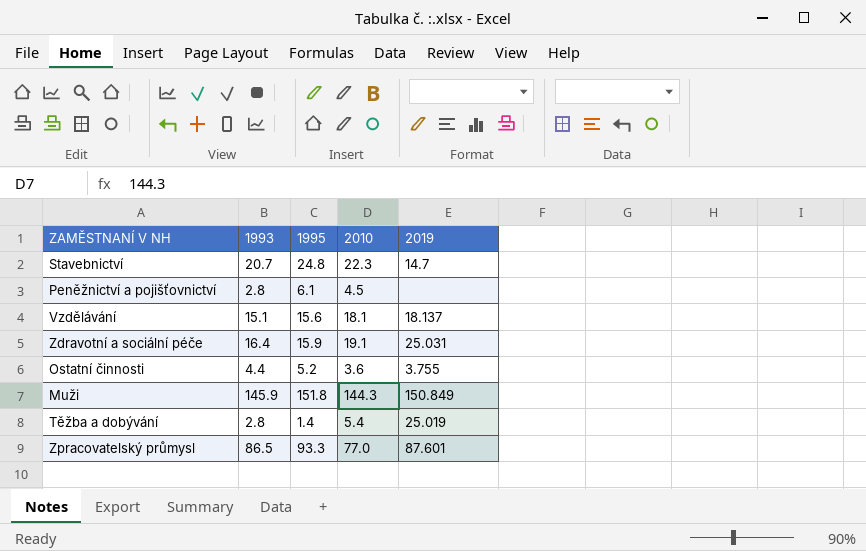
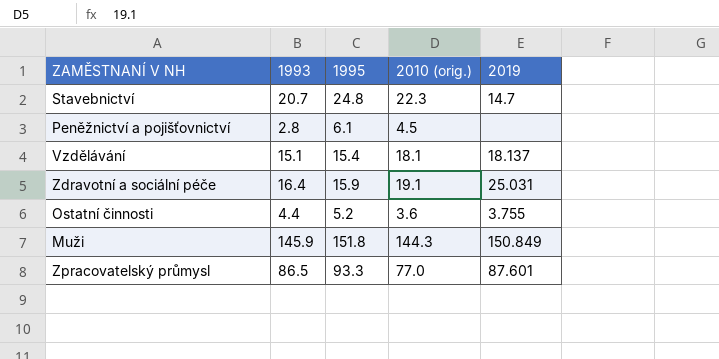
column name: 2010 -> 2010 (orig.)
row Těžba a dobývání: 2.8 | 1.4 | 5.4 | 25.019 -> none
Vzdělávání | 1995: 15.6 -> 15.4

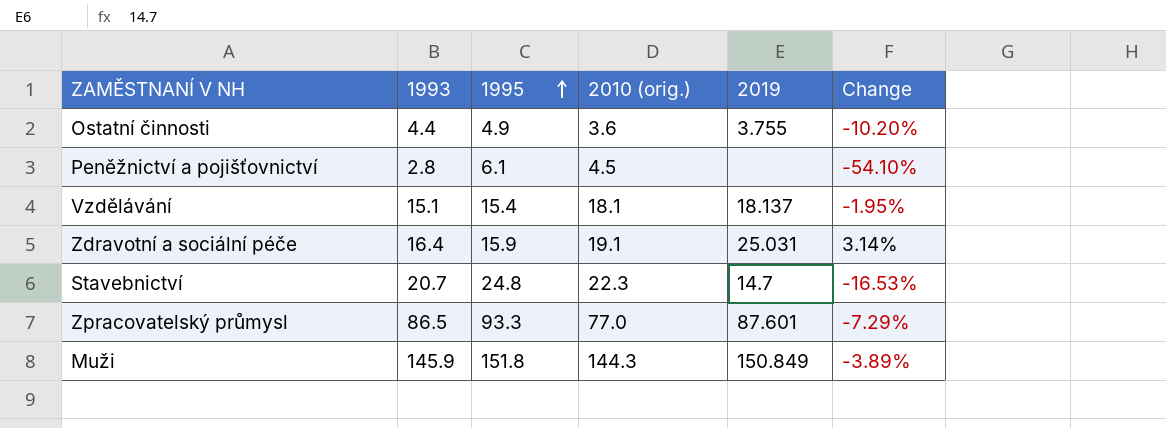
row order: none -> 1995 ascending
column Change | formula: none -> ([1993] - [1995]) / [1995]
Ostatní činnosti | 1995: 5.2 -> 4.9

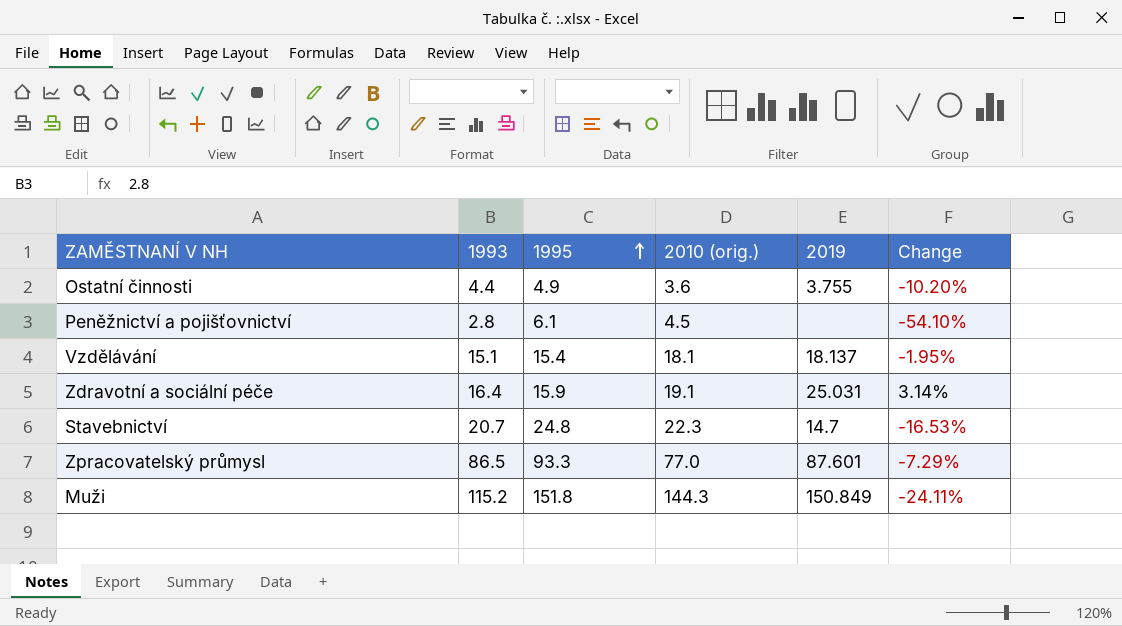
Muži | 1993: 145.9 -> 115.2
Muži | Change: -3.89% -> -24.11%

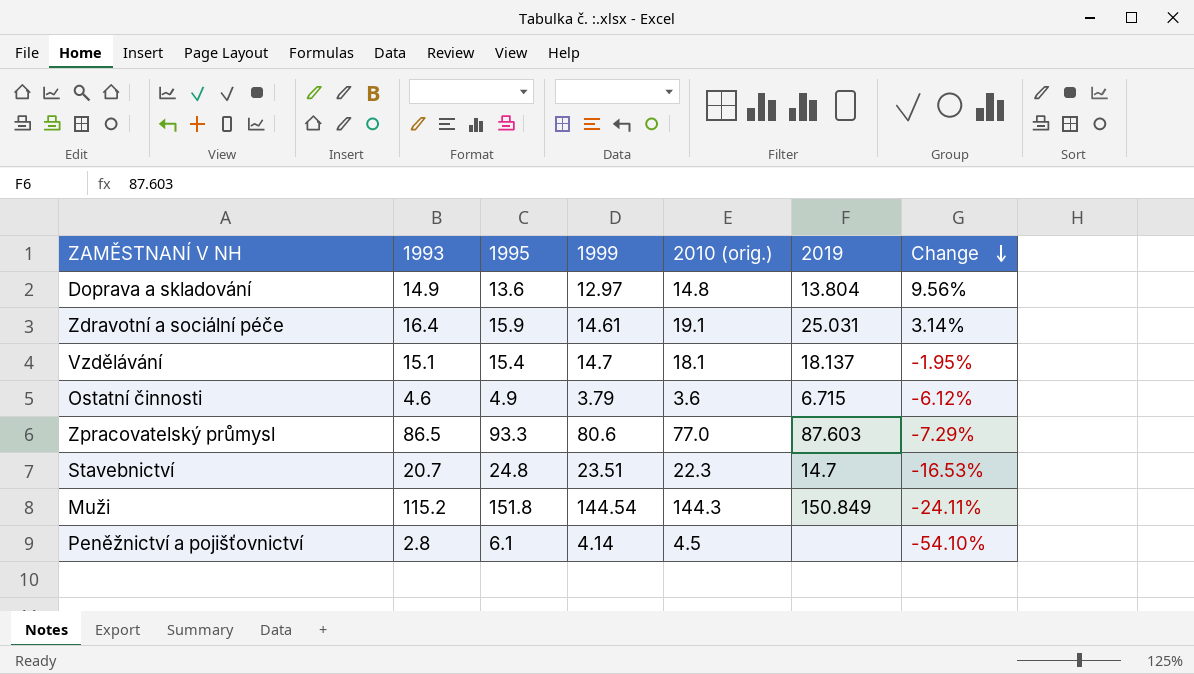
row order: 1995 ascending -> Change descending
column 1999 | position: none -> 4
row Doprava a skladování: none -> 14.9 | 13.6 | 12.97 | 14.8 | 13.804 | 9.56%
Ostatní činnosti | 1993: 4.4 -> 4.6
Ostatní činnosti | 2019: 3.755 -> 6.715
Ostatní činnosti | Change: -10.20% -> -6.12%
Zpracovatelský průmysl | 2019: 87.601 -> 87.603

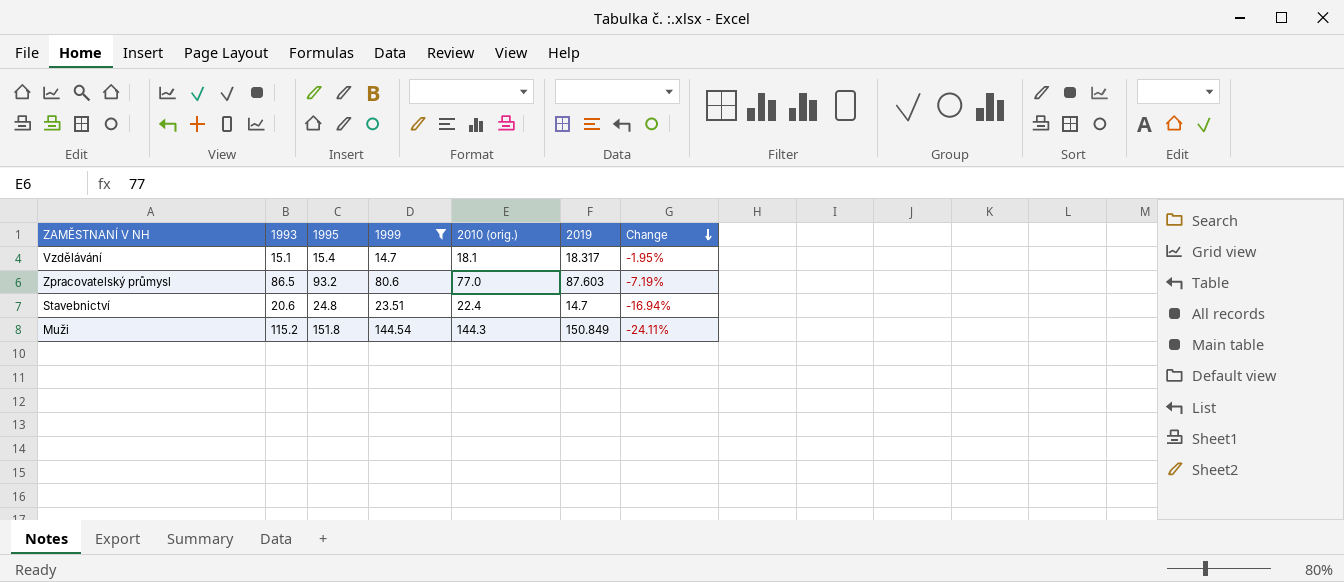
filter: none -> 1999 >= 14.7
Vzdělávání | 2019: 18.137 -> 18.317
Zpracovatelský průmysl | 1995: 93.3 -> 93.2
Zpracovatelský průmysl | Change: -7.29% -> -7.19%
Stavebnictví | 1993: 20.7 -> 20.6
Stavebnictví | 2010 (orig.): 22.3 -> 22.4
Stavebnictví | Change: -16.53% -> -16.94%

